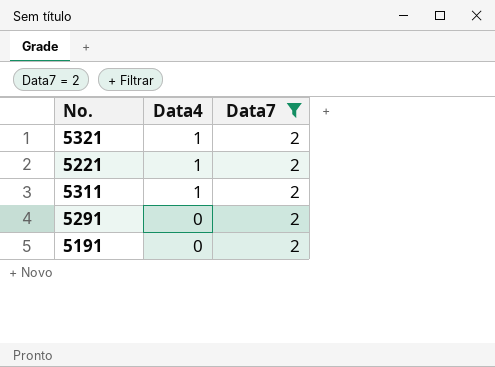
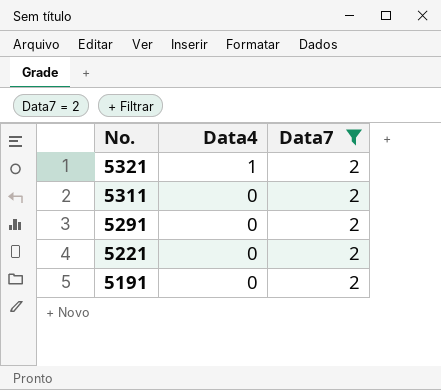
row order: Data4 descending -> No. descending
5311 | Data4: 1 -> 0
5221 | Data4: 1 -> 0

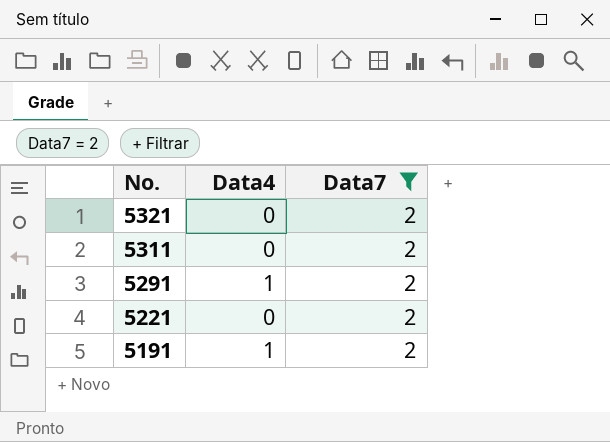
5321 | Data4: 1 -> 0
5291 | Data4: 0 -> 1
5191 | Data4: 0 -> 1

